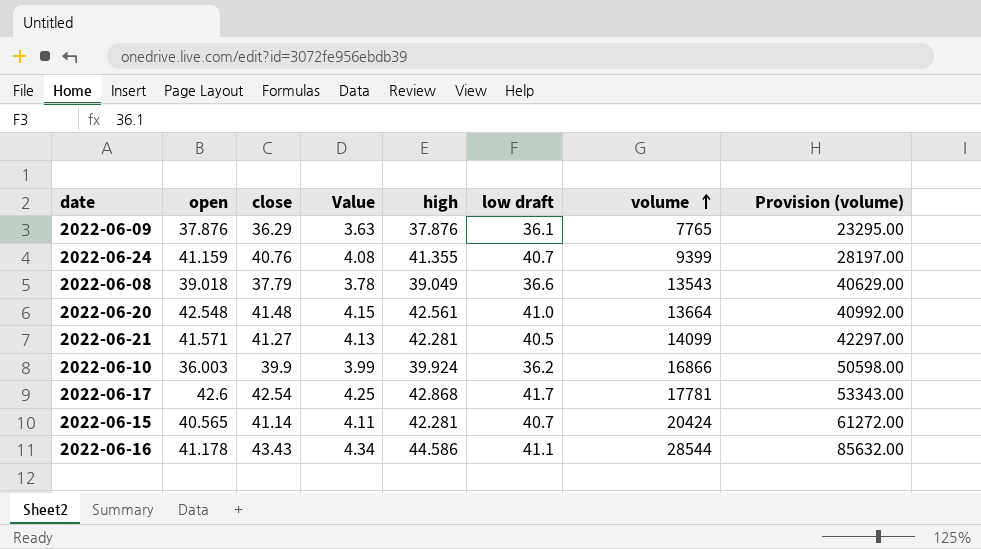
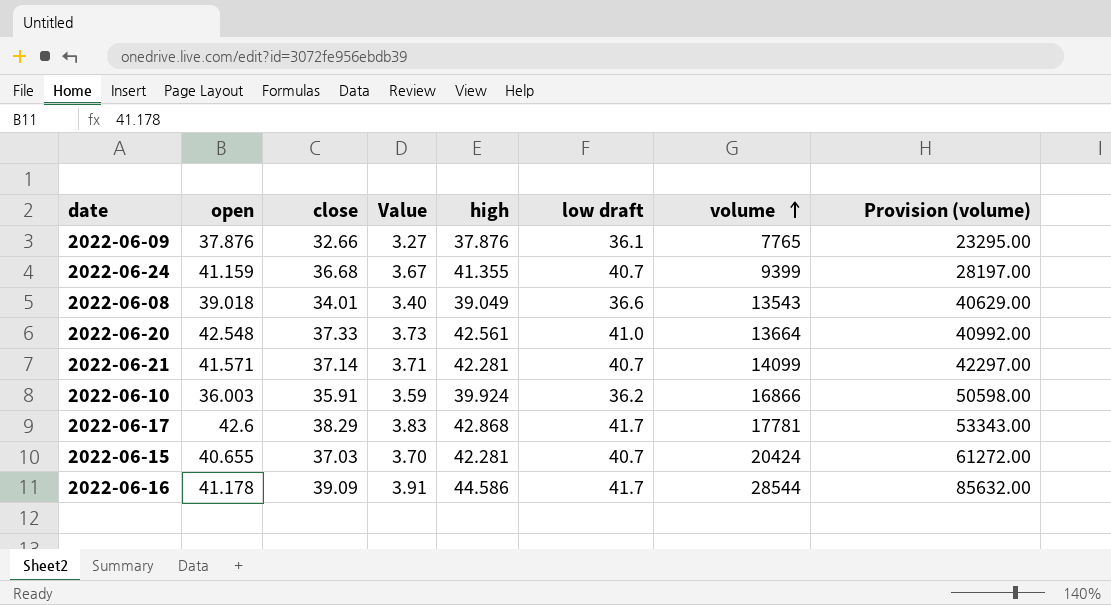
2022-06-09 | close: 36.29 -> 32.66
2022-06-09 | Value: 3.63 -> 3.27
2022-06-24 | close: 40.76 -> 36.68
2022-06-24 | Value: 4.08 -> 3.67
2022-06-08 | close: 37.79 -> 34.01
2022-06-08 | Value: 3.78 -> 3.40
2022-06-20 | close: 41.48 -> 37.33
2022-06-20 | Value: 4.15 -> 3.73
2022-06-21 | close: 41.27 -> 37.14
2022-06-21 | Value: 4.13 -> 3.71
2022-06-21 | low draft: 40.5 -> 40.7
2022-06-10 | close: 39.9 -> 35.91
2022-06-10 | Value: 3.99 -> 3.59
2022-06-17 | close: 42.54 -> 38.29
2022-06-17 | Value: 4.25 -> 3.83
2022-06-15 | open: 40.565 -> 40.655
2022-06-15 | close: 41.14 -> 37.03
2022-06-15 | Value: 4.11 -> 3.70
2022-06-16 | close: 43.43 -> 39.09
2022-06-16 | Value: 4.34 -> 3.91
2022-06-16 | low draft: 41.1 -> 41.7

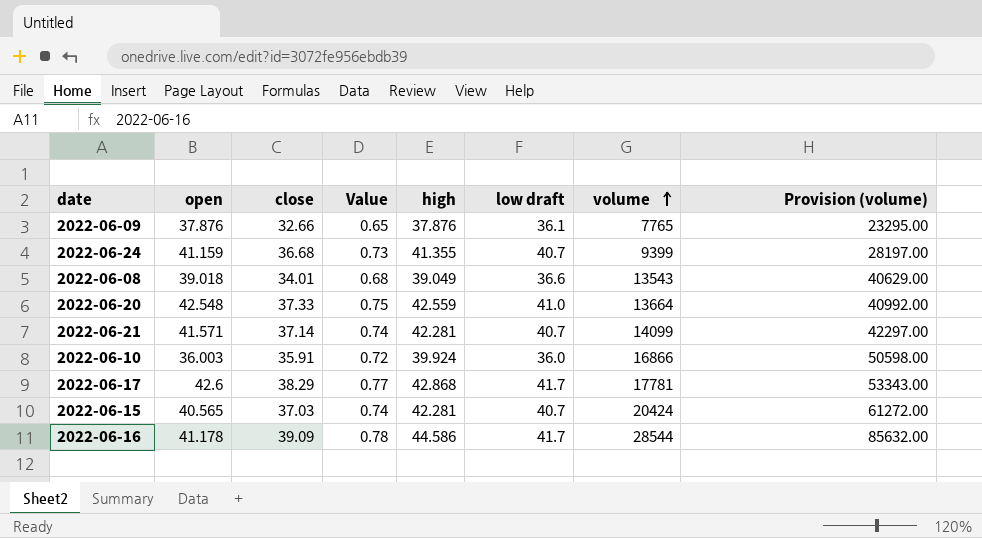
column Value | formula: [close] * 0.1 -> [close] * 0.02
2022-06-20 | high: 42.561 -> 42.559
2022-06-10 | low draft: 36.2 -> 36.0
2022-06-15 | open: 40.655 -> 40.565

